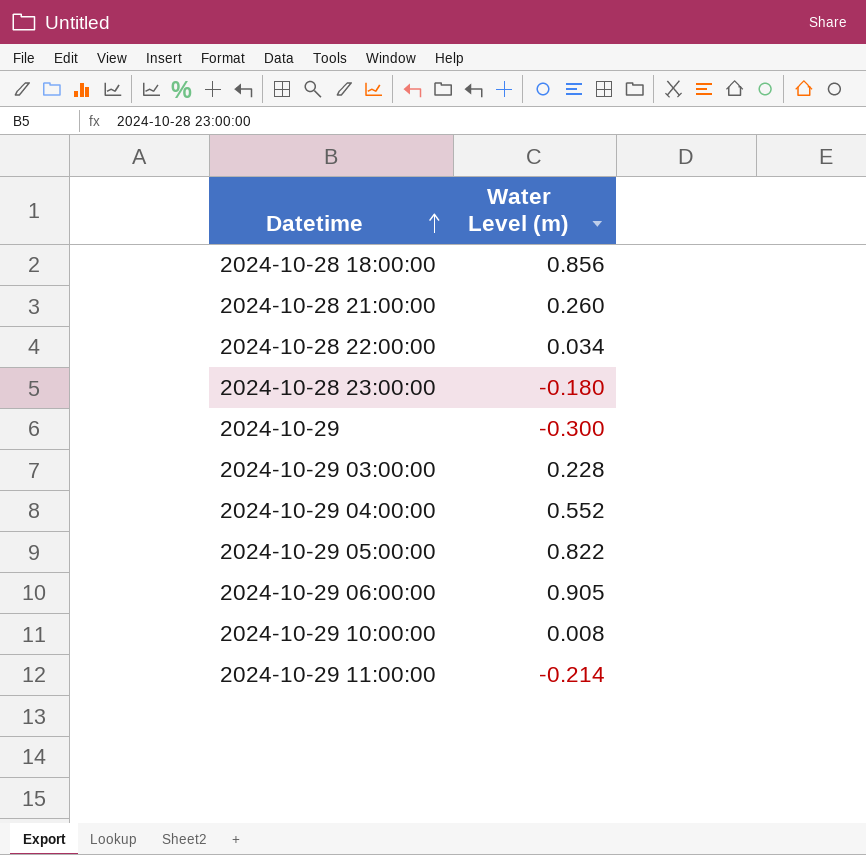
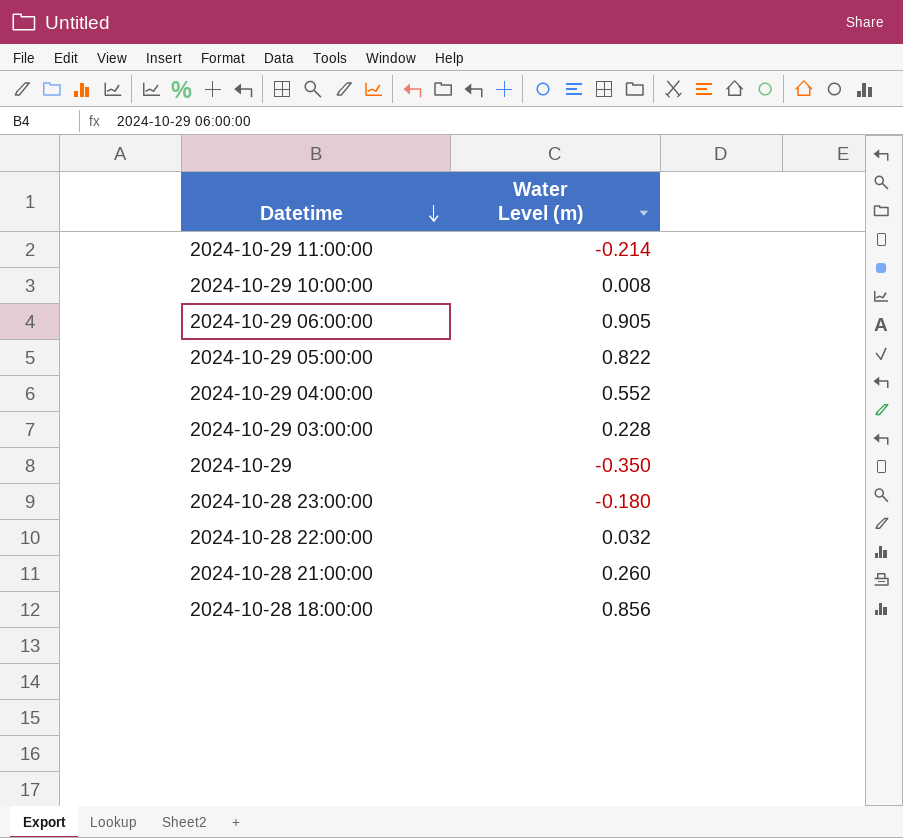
row order: Datetime ascending -> Datetime descending
2024-10-29 | Water Level (m): -0.300 -> -0.350
2024-10-28 22:00:00 | Water Level (m): 0.034 -> 0.032

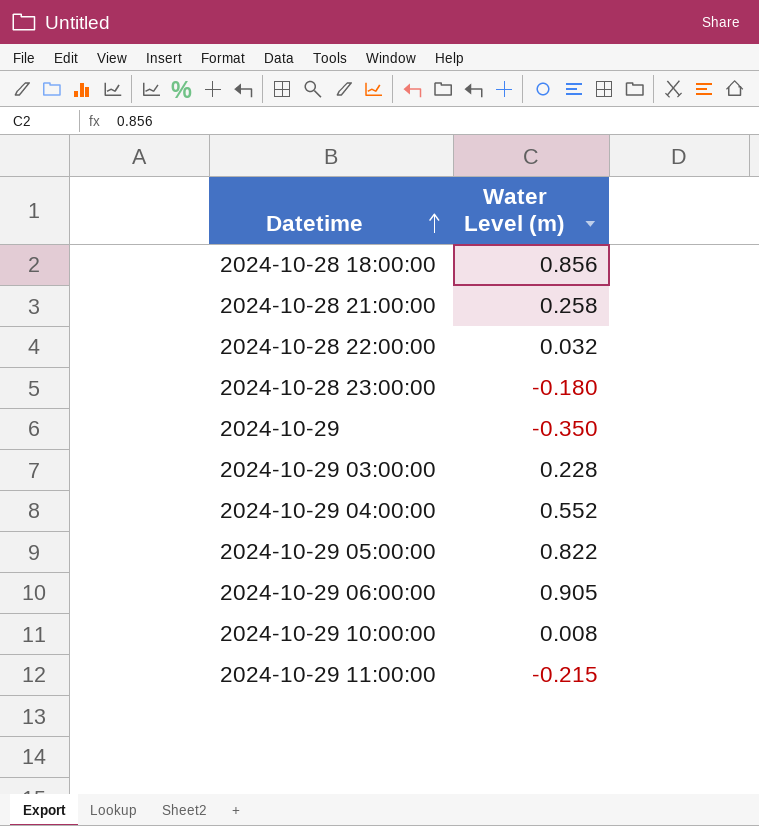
row order: Datetime descending -> Datetime ascending
2024-10-28 21:00:00 | Water Level (m): 0.260 -> 0.258
2024-10-29 11:00:00 | Water Level (m): -0.214 -> -0.215

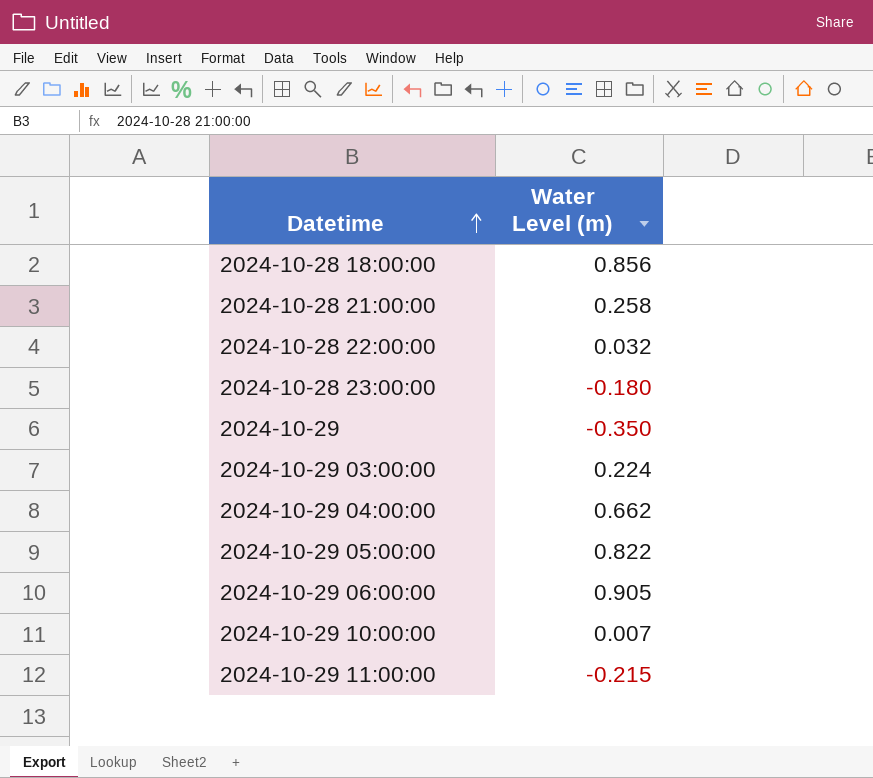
2024-10-29 03:00:00 | Water Level (m): 0.228 -> 0.224
2024-10-29 04:00:00 | Water Level (m): 0.552 -> 0.662
2024-10-29 10:00:00 | Water Level (m): 0.008 -> 0.007

